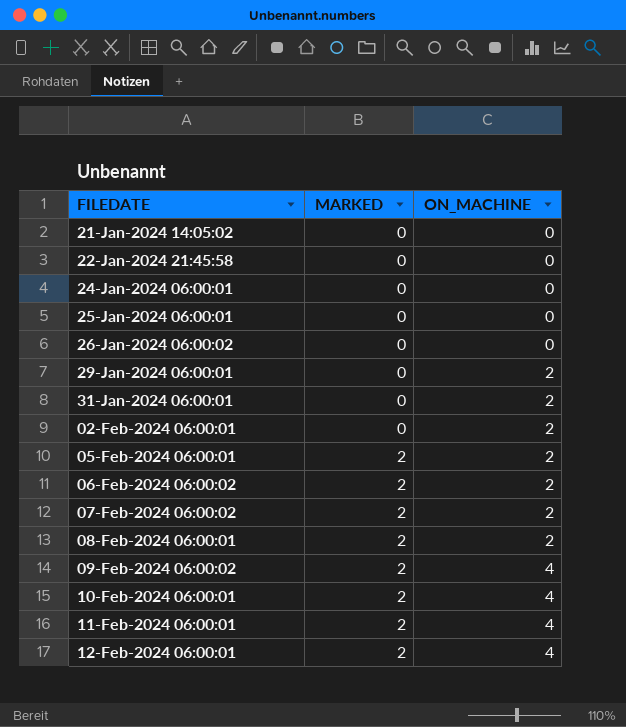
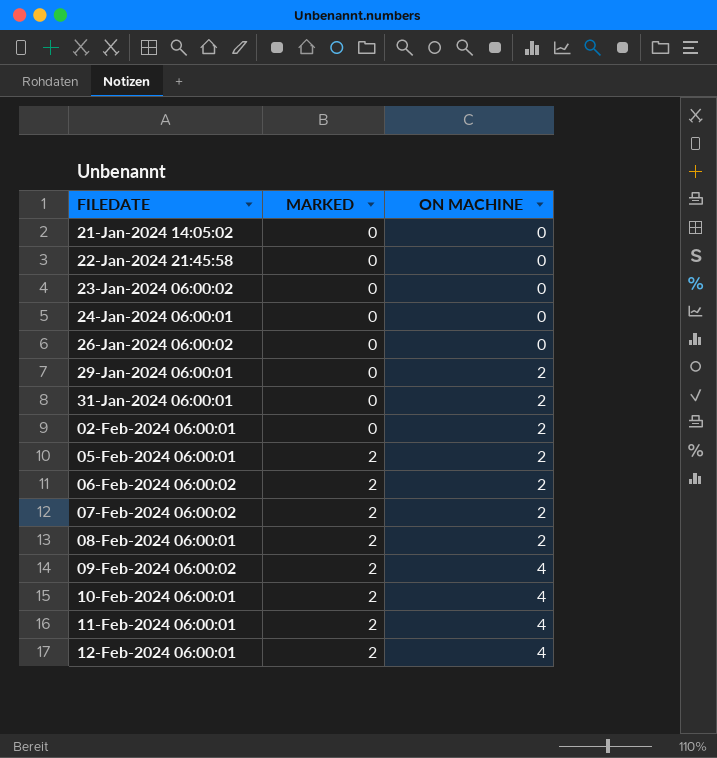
column name: ON_MACHINE -> ON MACHINE
row 25-Jan-2024 06:00:01: 0 | 0 -> none
row 23-Jan-2024 06:00:02: none -> 0 | 0

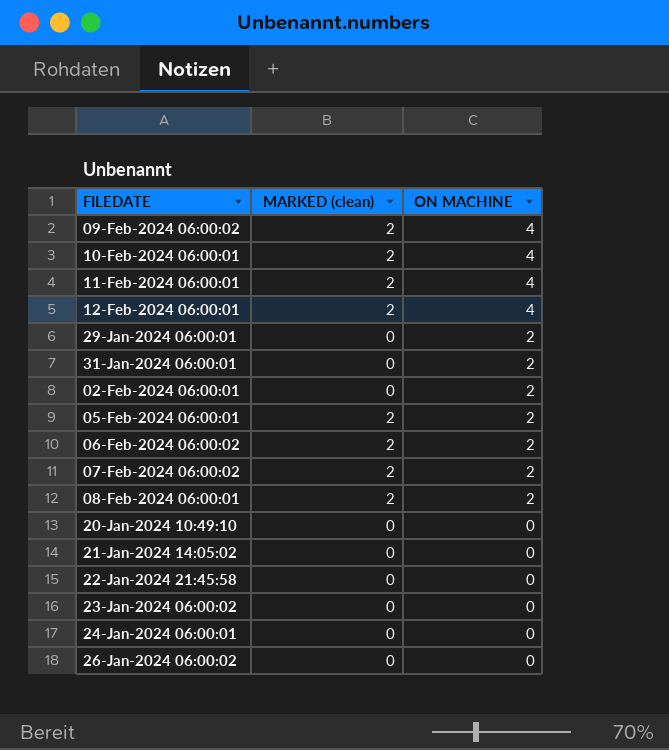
row order: FILEDATE ascending -> ON MACHINE descending
column name: MARKED -> MARKED (clean)
row 20-Jan-2024 10:49:10: none -> 0 | 0

